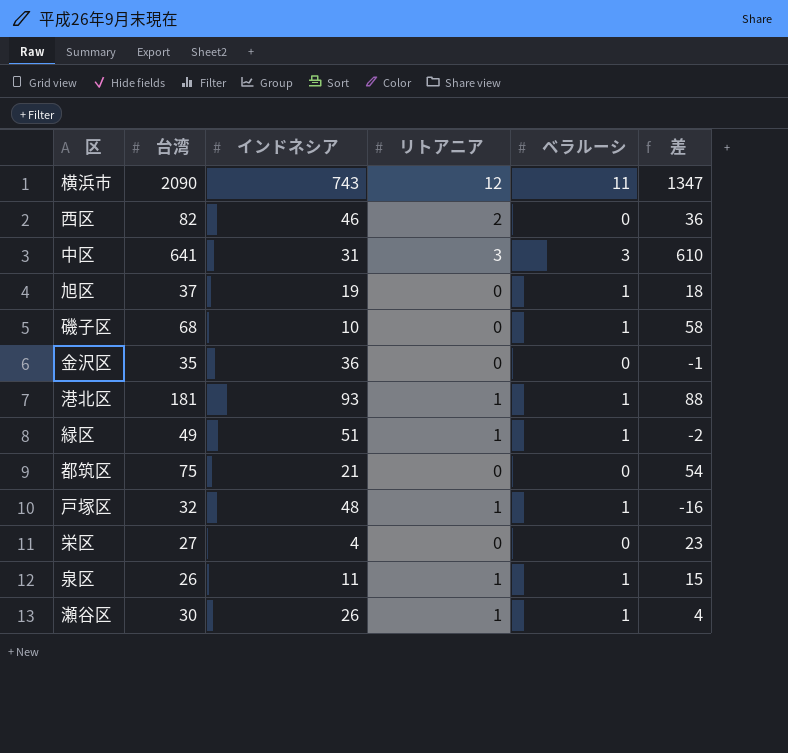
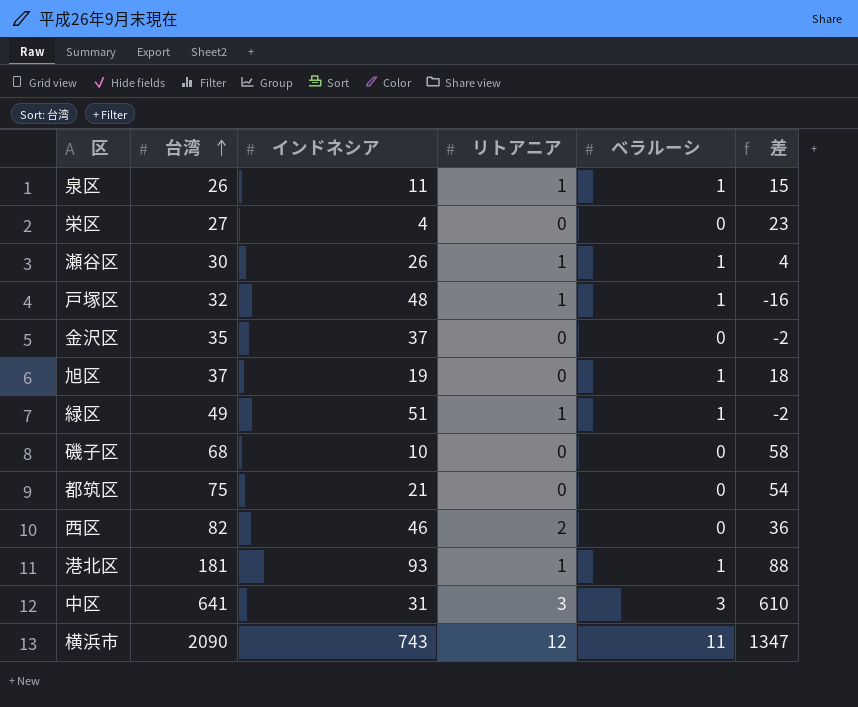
row order: none -> 台湾 ascending
金沢区 | インドネシア: 36 -> 37
金沢区 | 差: -1 -> -2
磯子区 | ベラルーシ: 1 -> 0

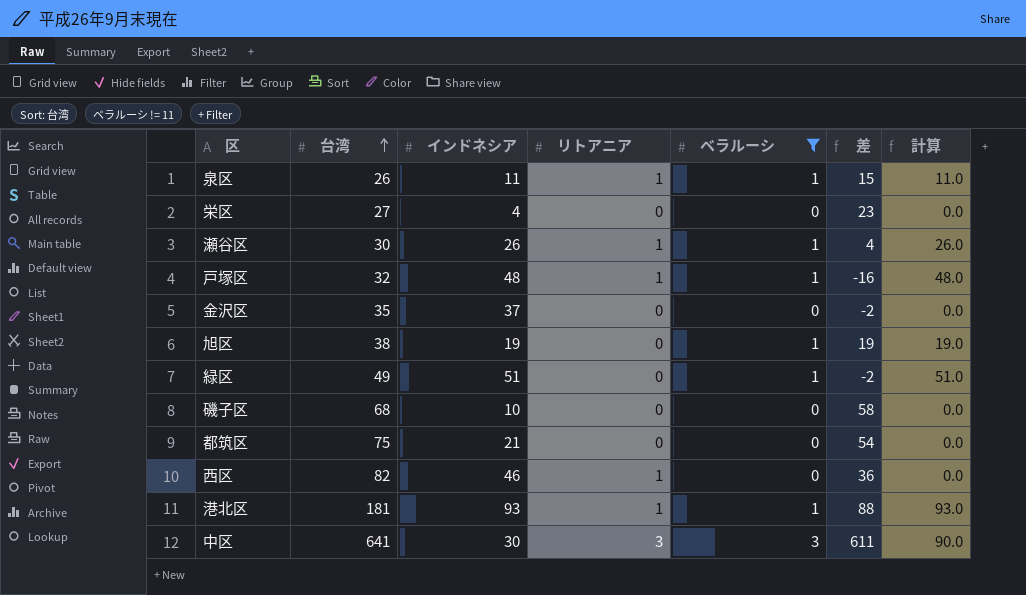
filter: none -> ベラルーシ != 11
column 計算 | formula: none -> [インドネシア] * [ベラルーシ]
旭区 | 台湾: 37 -> 38
旭区 | 差: 18 -> 19
緑区 | リトアニア: 1 -> 0
西区 | リトアニア: 2 -> 1
中区 | インドネシア: 31 -> 30
中区 | 差: 610 -> 611

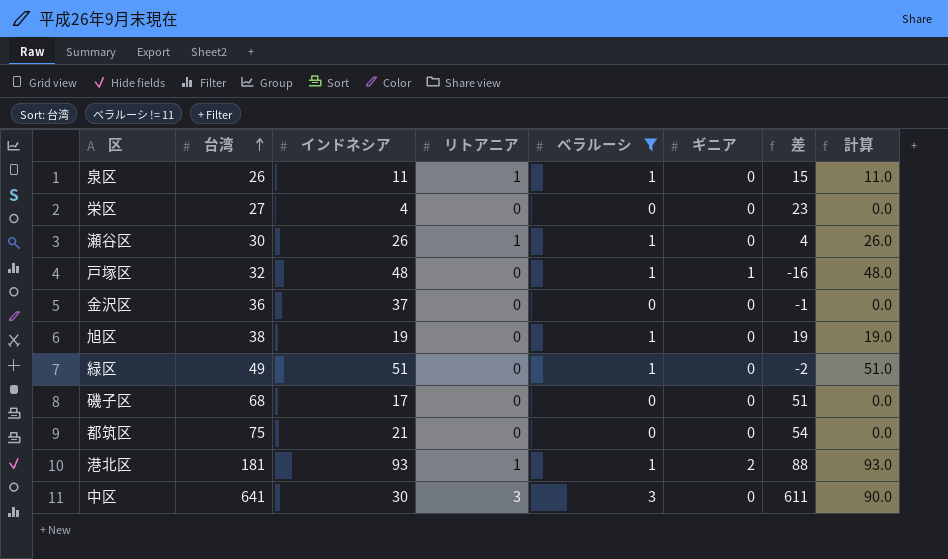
column ギニア | position: none -> 6
row 西区: 82 | 46 | 1 | 0 | 36 | 0.0 -> none
戸塚区 | リトアニア: 1 -> 0
金沢区 | 台湾: 35 -> 36
金沢区 | 差: -2 -> -1
磯子区 | インドネシア: 10 -> 17
磯子区 | 差: 58 -> 51

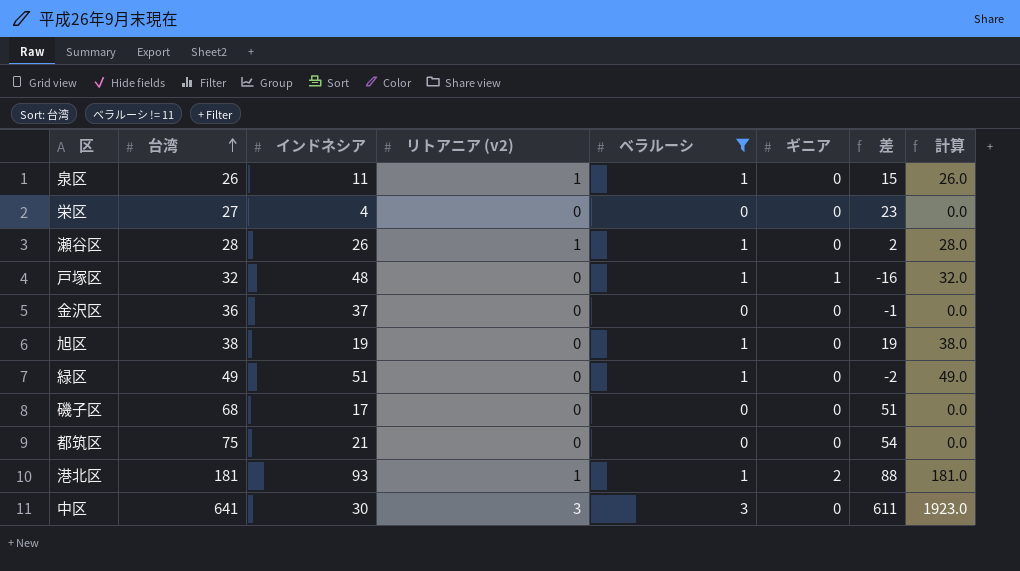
column name: リトアニア -> リトアニア (v2)
column 計算 | formula: [インドネシア] * [ベラルーシ] -> [台湾] * [ベラルーシ]
瀬谷区 | 台湾: 30 -> 28
瀬谷区 | 差: 4 -> 2

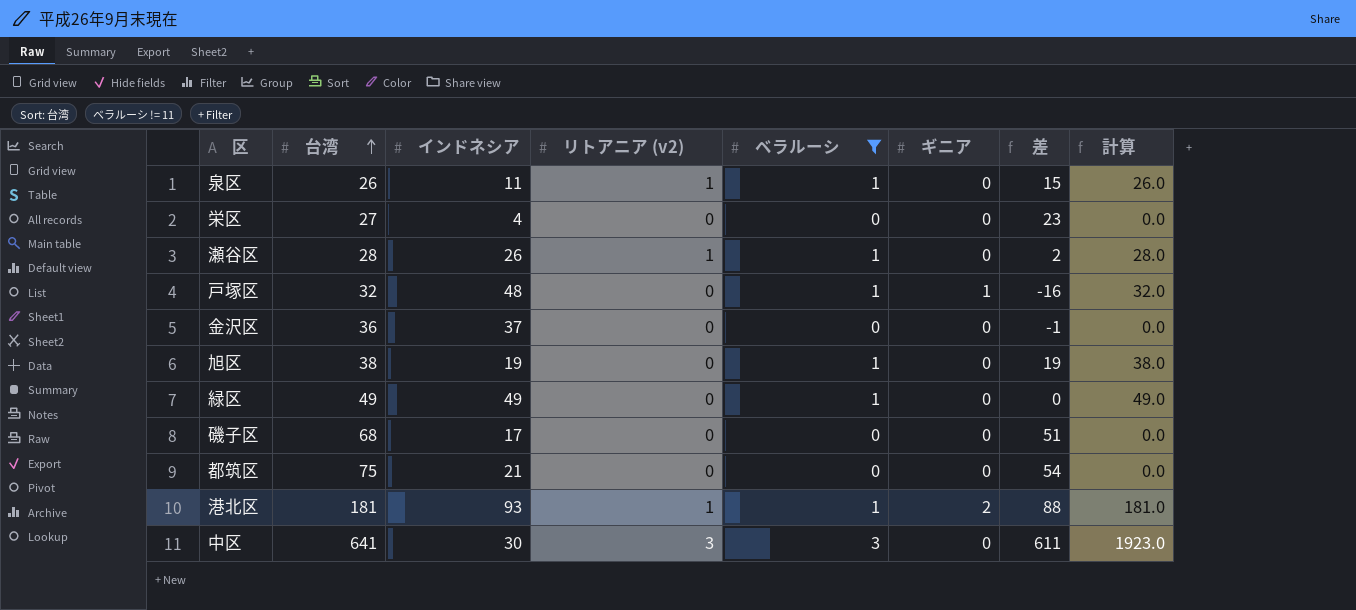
緑区 | インドネシア: 51 -> 49
緑区 | 差: -2 -> 0

